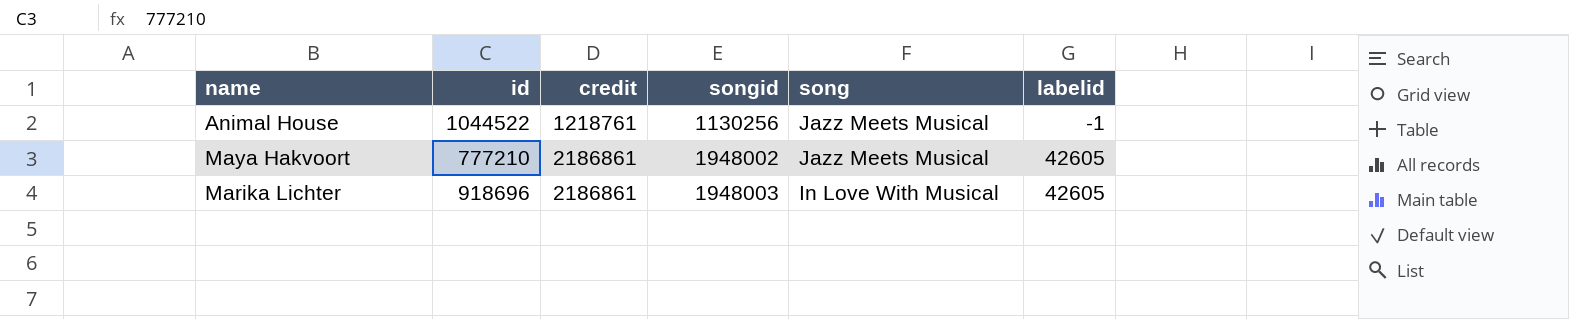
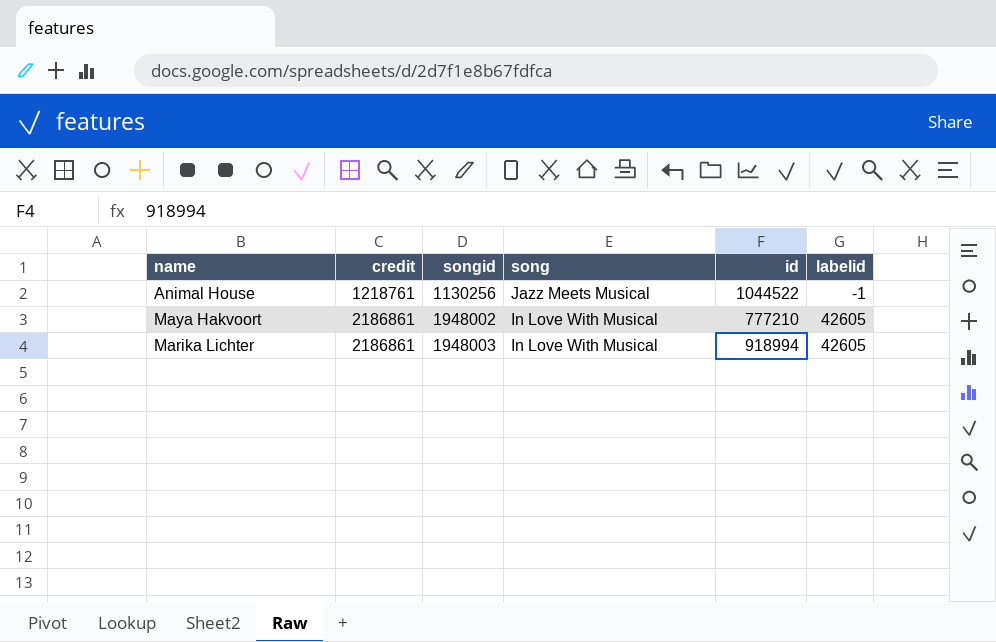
column id | position: 2 -> 5
Maya Hakvoort | song: Jazz Meets Musical -> In Love With Musical
Marika Lichter | id: 918696 -> 918994

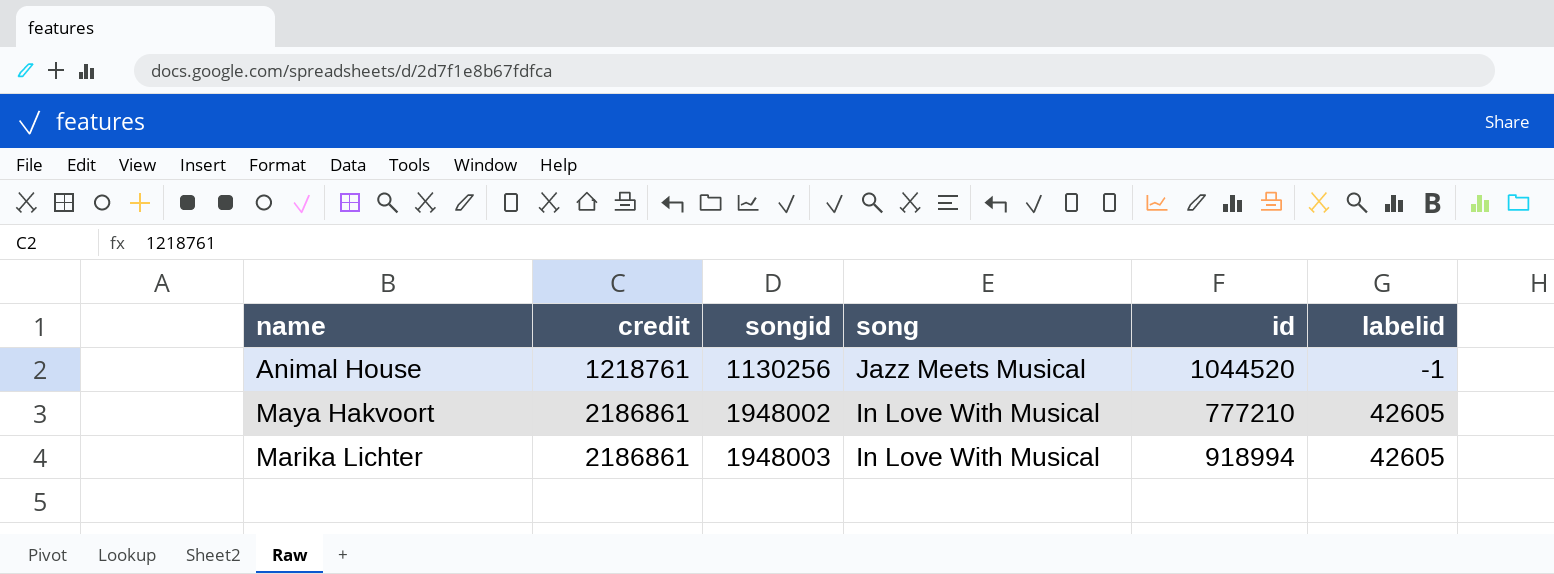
Animal House | id: 1044522 -> 1044520

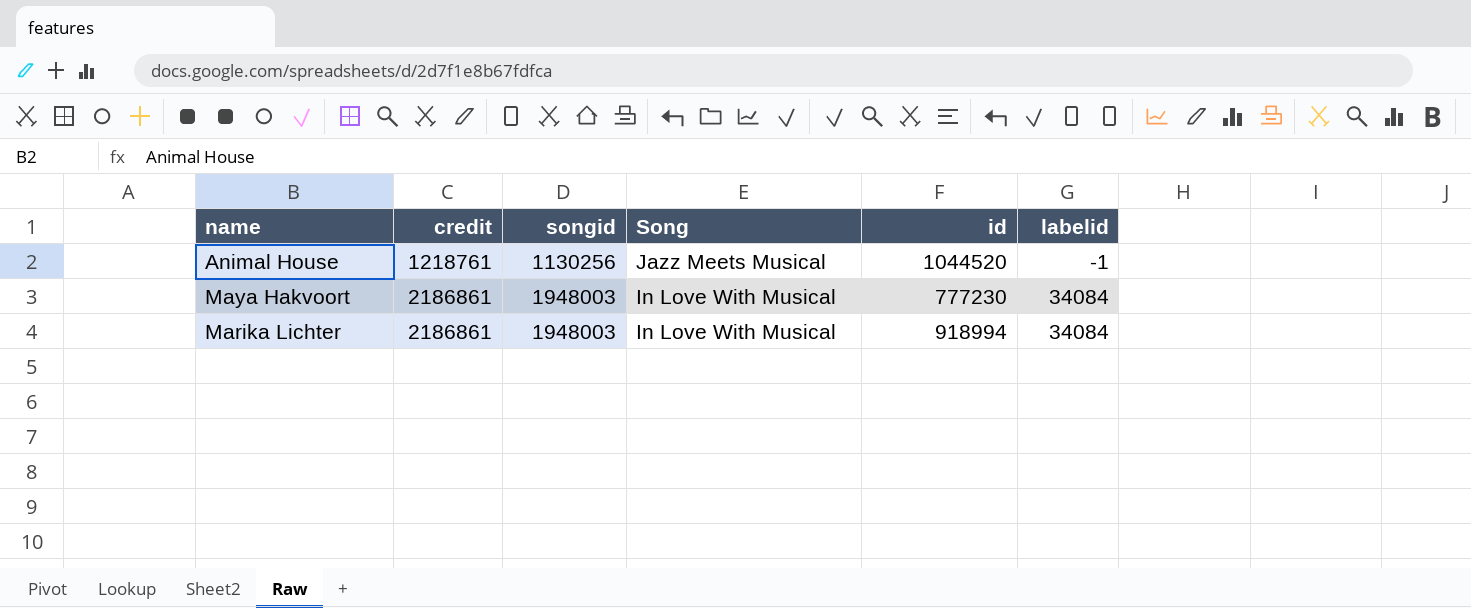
column name: song -> Song
Maya Hakvoort | songid: 1948002 -> 1948003
Maya Hakvoort | id: 777210 -> 777230
Maya Hakvoort | labelid: 42605 -> 34084
Marika Lichter | labelid: 42605 -> 34084

